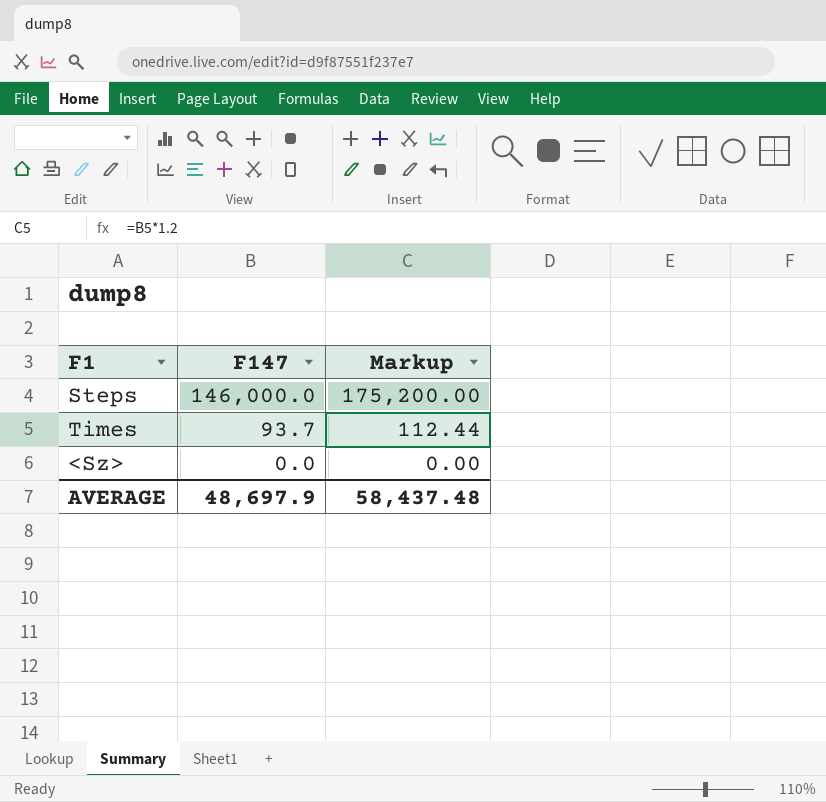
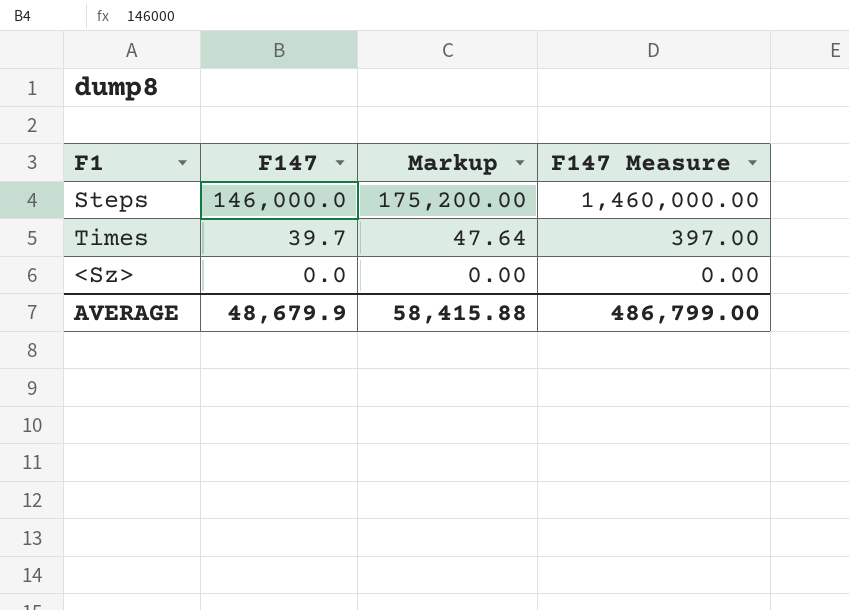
column F147 Measure | formula: none -> [F147] * 10
Times | F147: 93.7 -> 39.7
Times | Markup: 112.44 -> 47.64
AVERAGE | F147: 48,697.9 -> 48,679.9
AVERAGE | Markup: 58,437.48 -> 58,415.88

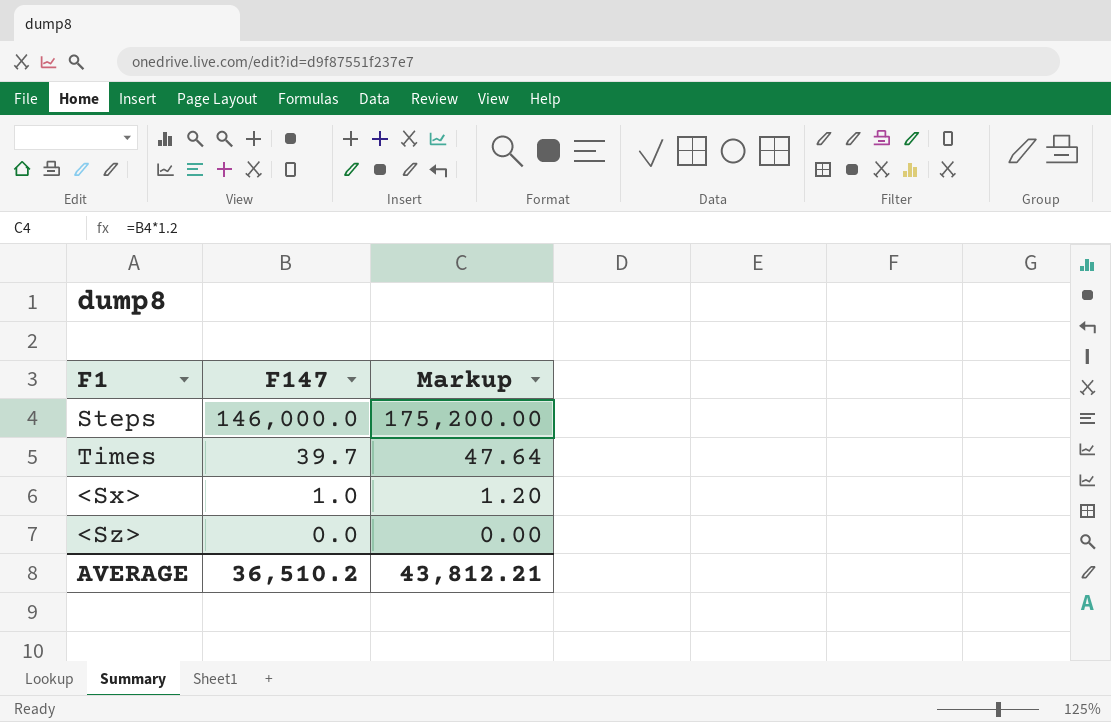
column F147 Measure | formula: [F147] * 10 -> none
row <Sx>: none -> 1.0 | 1.20
AVERAGE | F147: 48,679.9 -> 36,510.2
AVERAGE | Markup: 58,415.88 -> 43,812.21

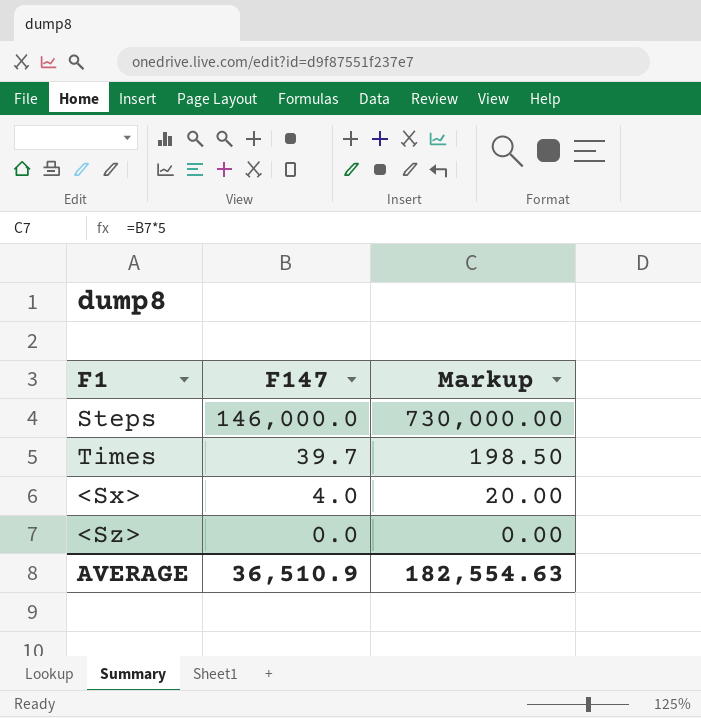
column Markup | formula: [F147] * 1.2 -> [F147] * 5
<Sx> | F147: 1.0 -> 4.0
AVERAGE | F147: 36,510.2 -> 36,510.9
AVERAGE | Markup: 43,812.21 -> 182,554.63

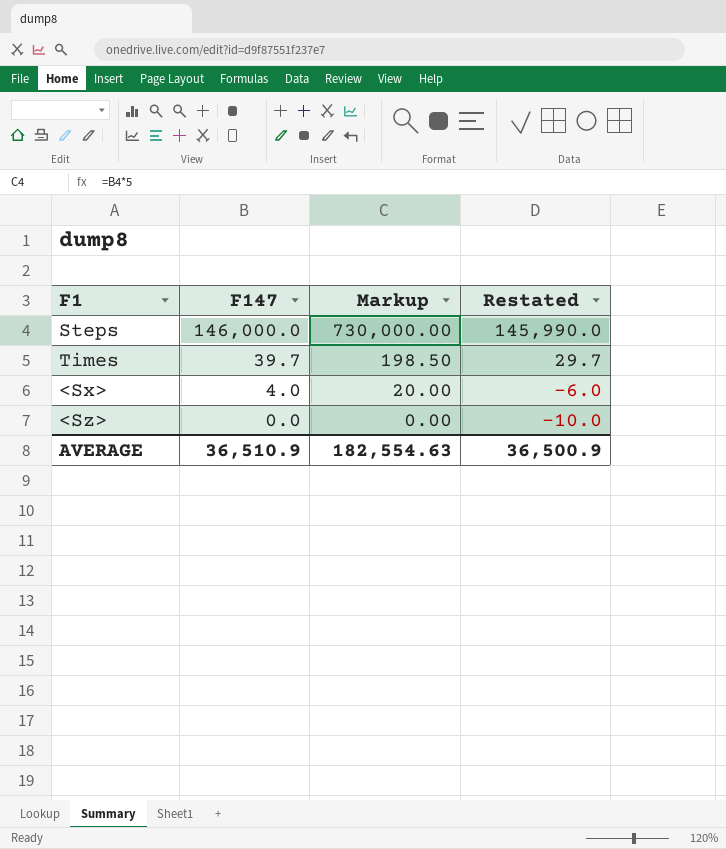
column Restated | formula: none -> [F147] - 10

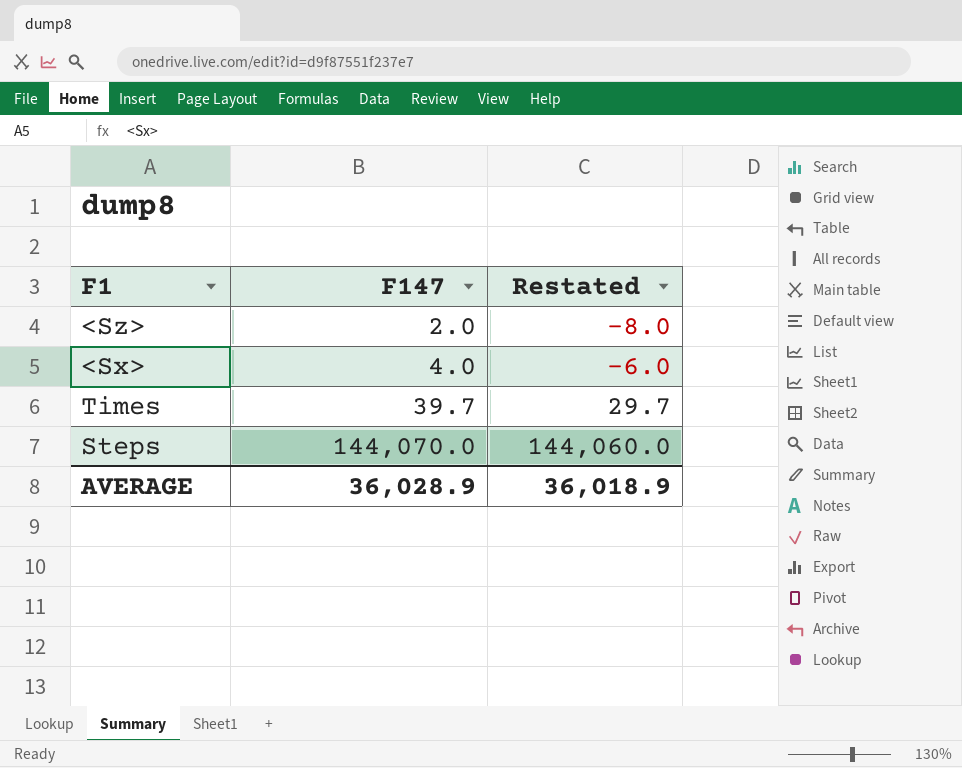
row order: F147 descending -> F147 ascending
column Markup | formula: [F147] * 5 -> none
<Sz> | F147: 0.0 -> 2.0
<Sz> | Restated: -10.0 -> -8.0
Steps | F147: 146,000.0 -> 144,070.0
Steps | Restated: 145,990.0 -> 144,060.0
AVERAGE | F147: 36,510.9 -> 36,028.9
AVERAGE | Restated: 36,500.9 -> 36,018.9

